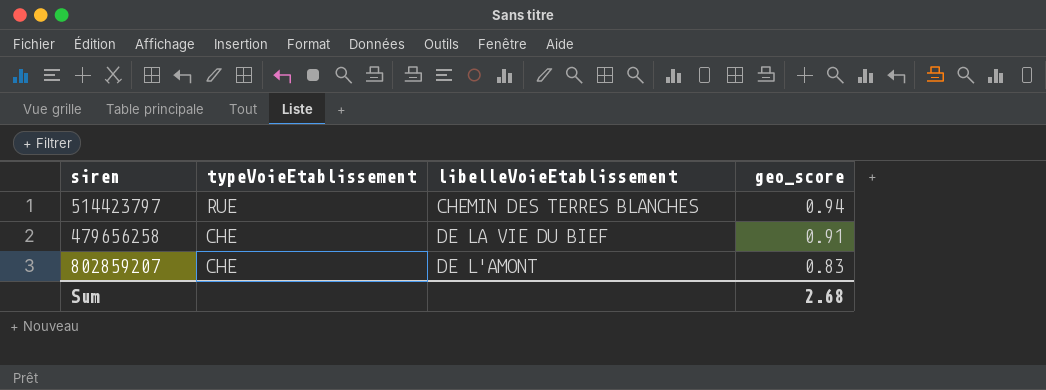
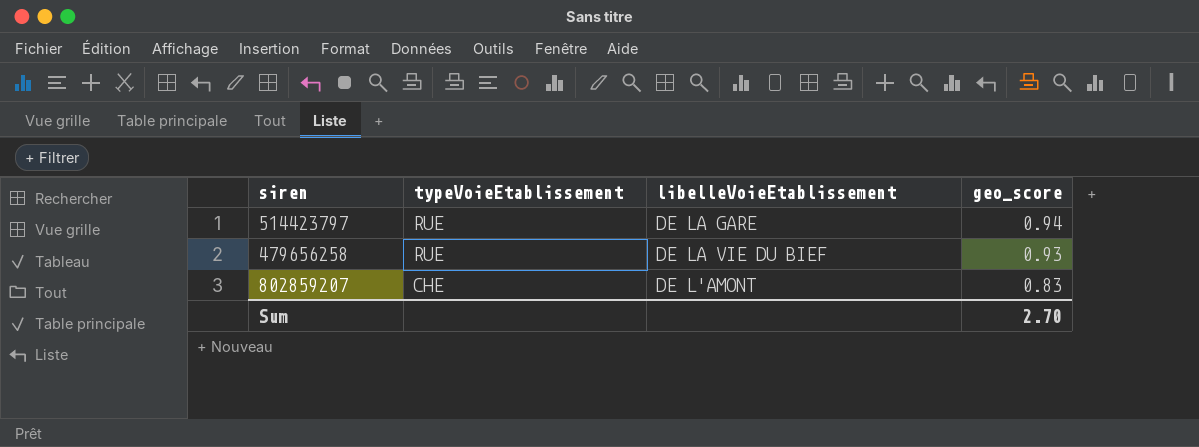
514423797 | libelleVoieEtablissement: CHEMIN DES TERRES BLANCHES -> DE LA GARE
479656258 | typeVoieEtablissement: CHE -> RUE
479656258 | geo_score: 0.91 -> 0.93
Sum | geo_score: 2.68 -> 2.70

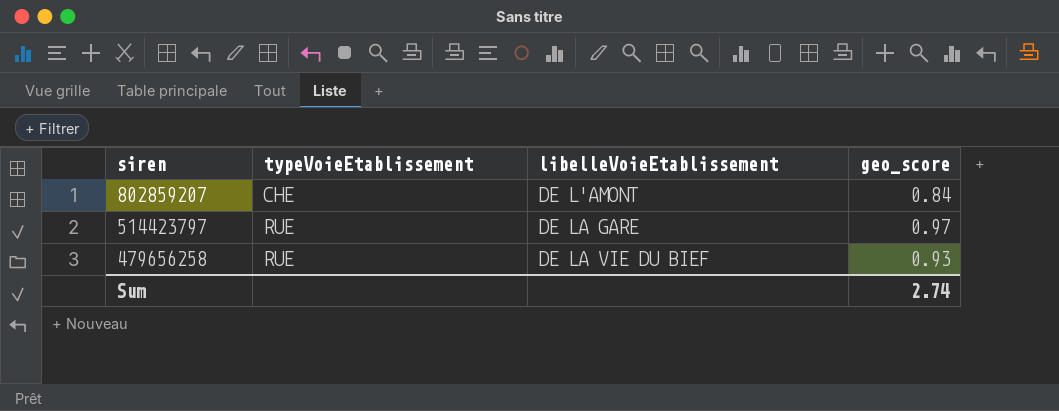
row order: typeVoieEtablissement descending -> siren descending
802859207 | geo_score: 0.83 -> 0.84
514423797 | geo_score: 0.94 -> 0.97
Sum | geo_score: 2.70 -> 2.74

